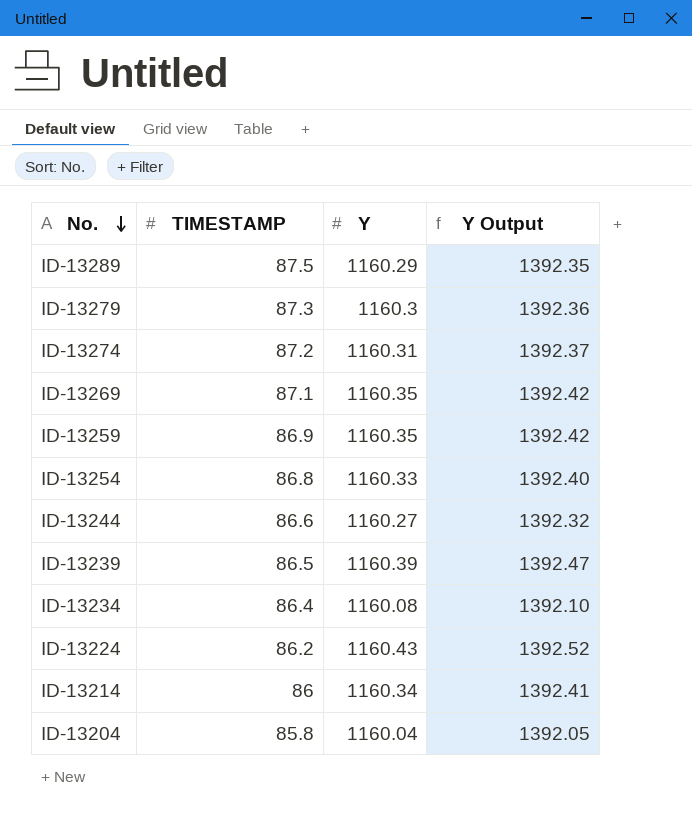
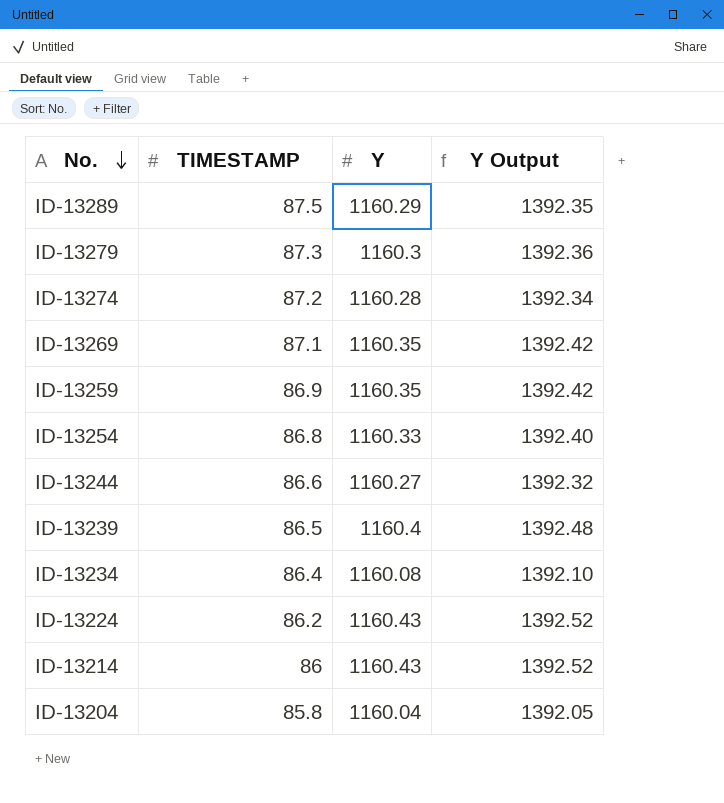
ID-13274 | Y: 1160.31 -> 1160.28
ID-13274 | Y Output: 1392.37 -> 1392.34
ID-13239 | Y: 1160.39 -> 1160.4
ID-13239 | Y Output: 1392.47 -> 1392.48
ID-13214 | Y: 1160.34 -> 1160.43
ID-13214 | Y Output: 1392.41 -> 1392.52

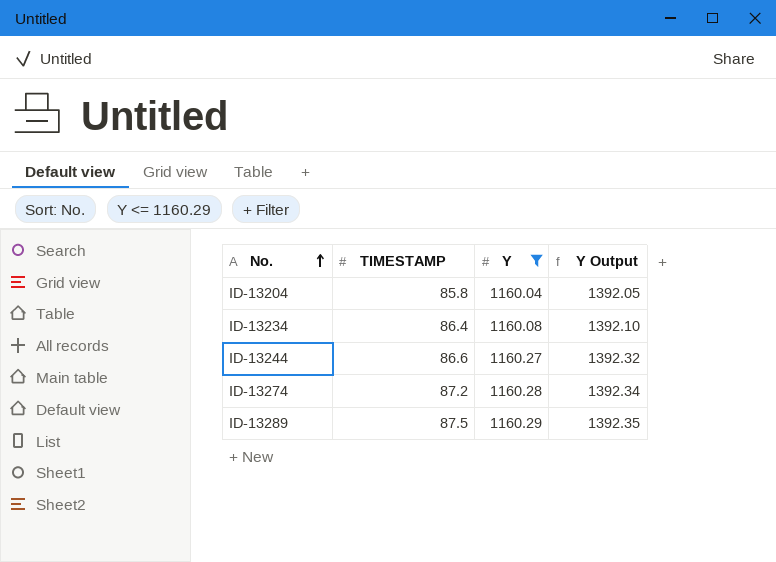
filter: none -> Y <= 1160.29
row order: No. descending -> No. ascending

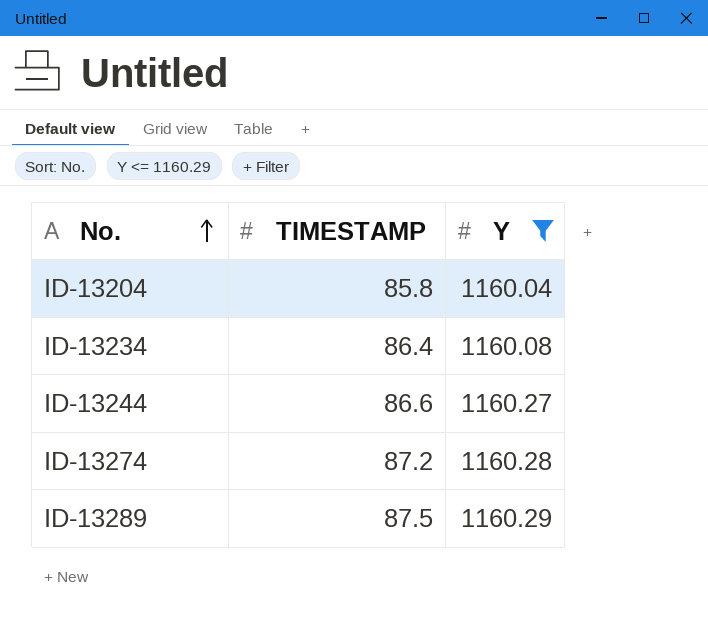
column Y Output | formula: [Y] * 1.2 -> none

